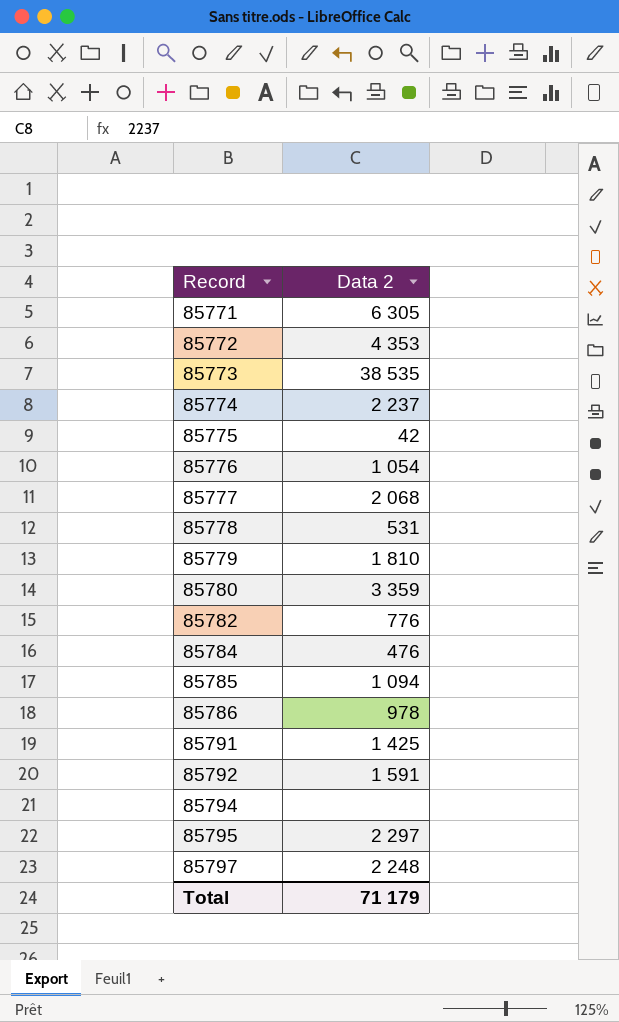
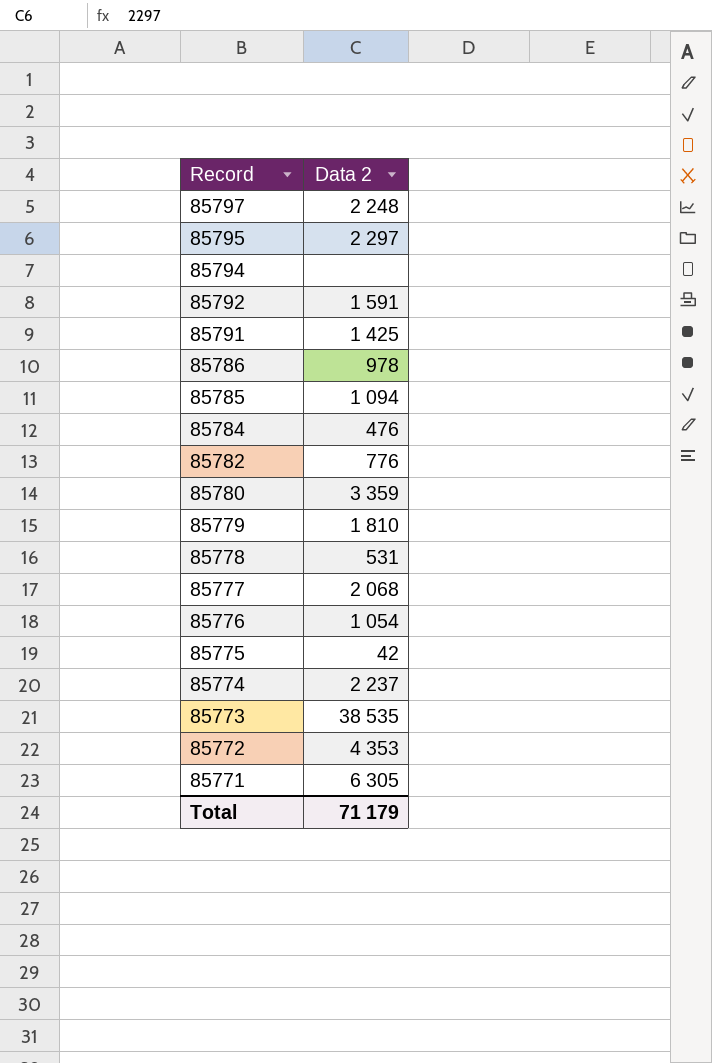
row order: Record ascending -> Record descending

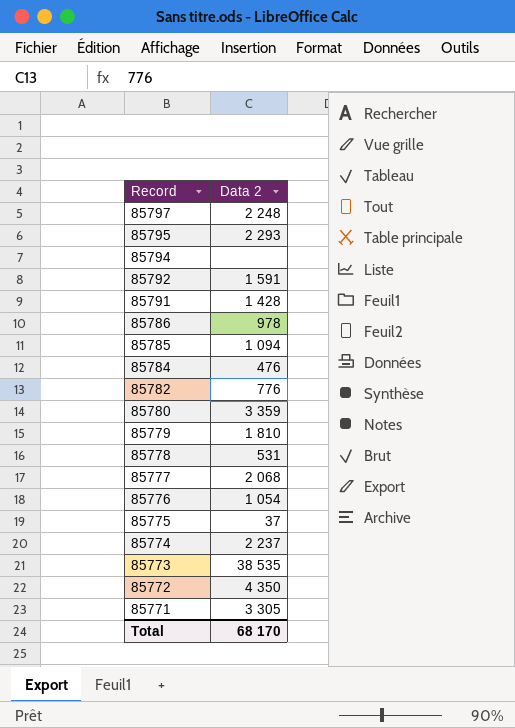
85795 | Data 2: 2 297 -> 2 293
85791 | Data 2: 1 425 -> 1 428
85775 | Data 2: 42 -> 37
85772 | Data 2: 4 353 -> 4 350
85771 | Data 2: 6 305 -> 3 305
Total | Data 2: 71 179 -> 68 170

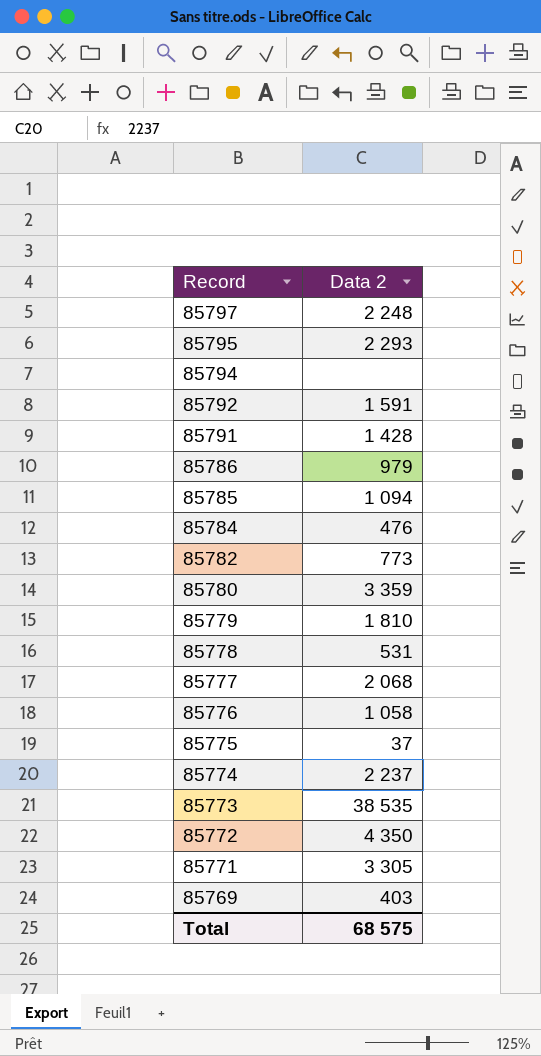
85786 | Data 2: 978 -> 979
85782 | Data 2: 776 -> 773
85776 | Data 2: 1 054 -> 1 058
row 85769: none -> 403
Total | Data 2: 68 170 -> 68 575

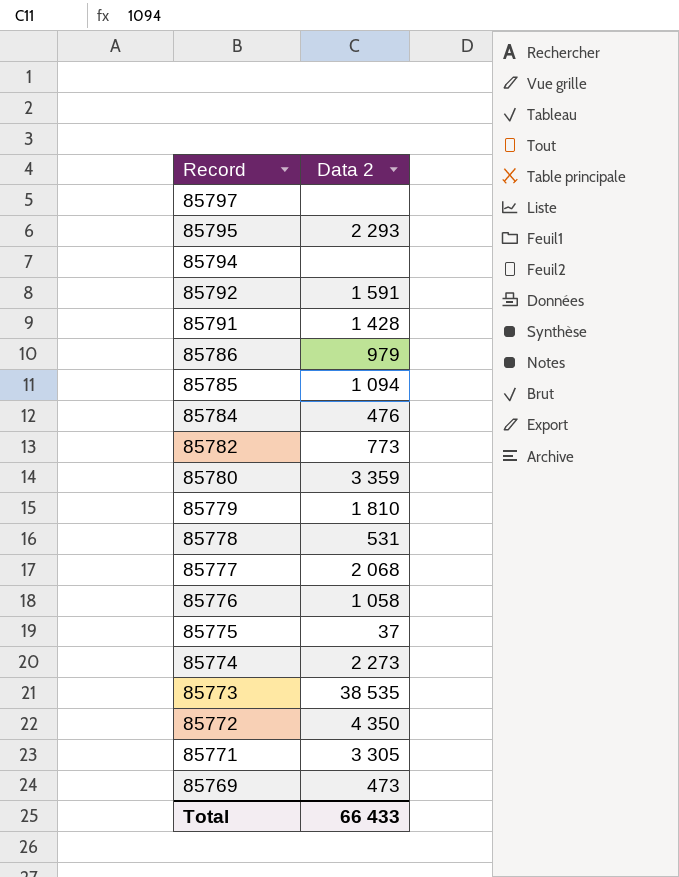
85797 | Data 2: 2 248 -> none
85774 | Data 2: 2 237 -> 2 273
85769 | Data 2: 403 -> 473
Total | Data 2: 68 575 -> 66 433

